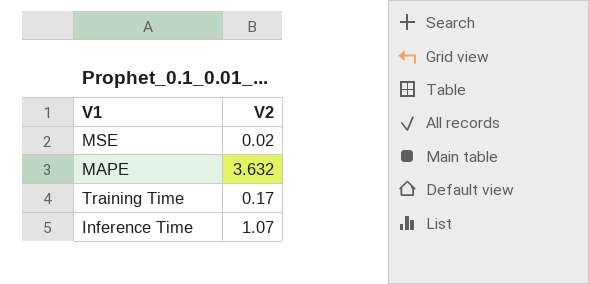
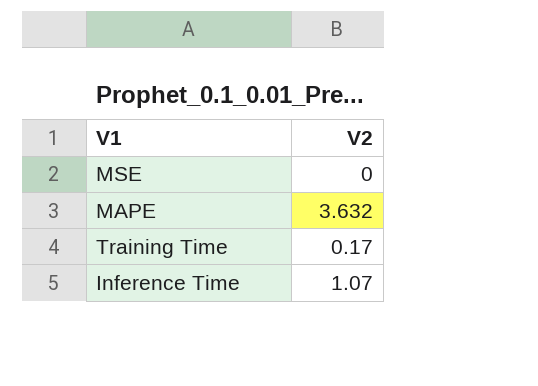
MSE | V2: 0.02 -> 0

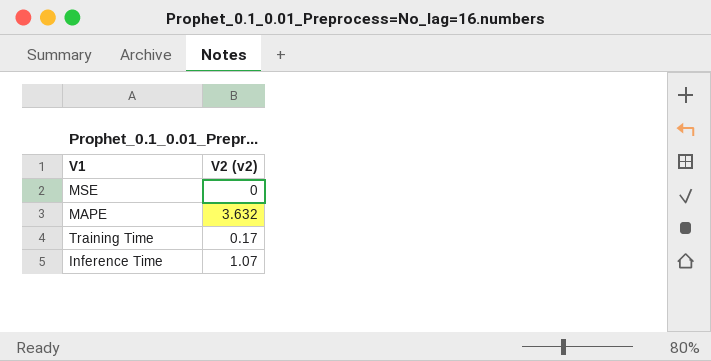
column name: V2 -> V2 (v2)

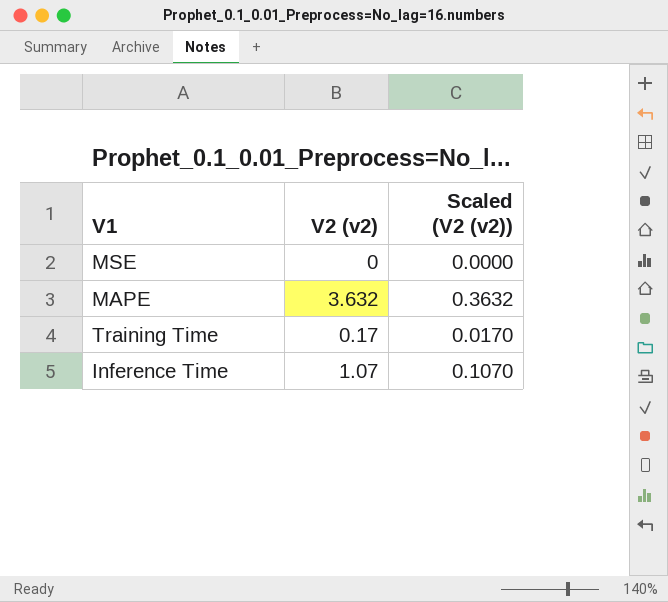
column Scaled (V2 (v2)) | formula: none -> [V2 (v2)] * 0.1

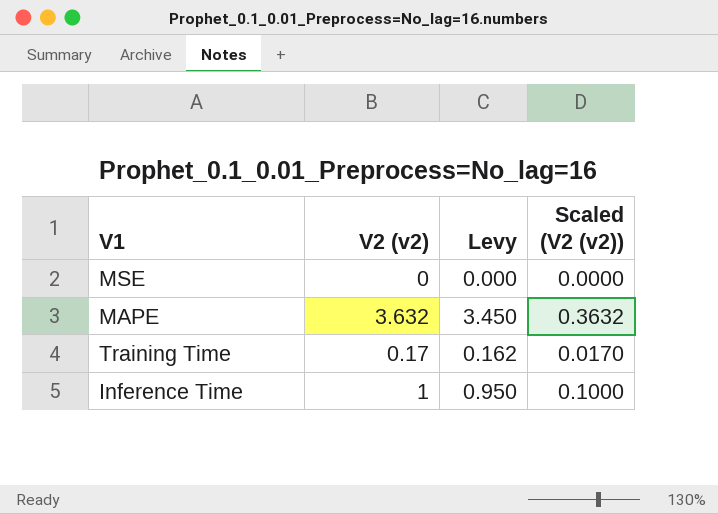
column Levy | formula: none -> [V2 (v2)] * 0.95
Inference Time | V2 (v2): 1.07 -> 1
Inference Time | Scaled (V2 (v2)): 0.1070 -> 0.1000

